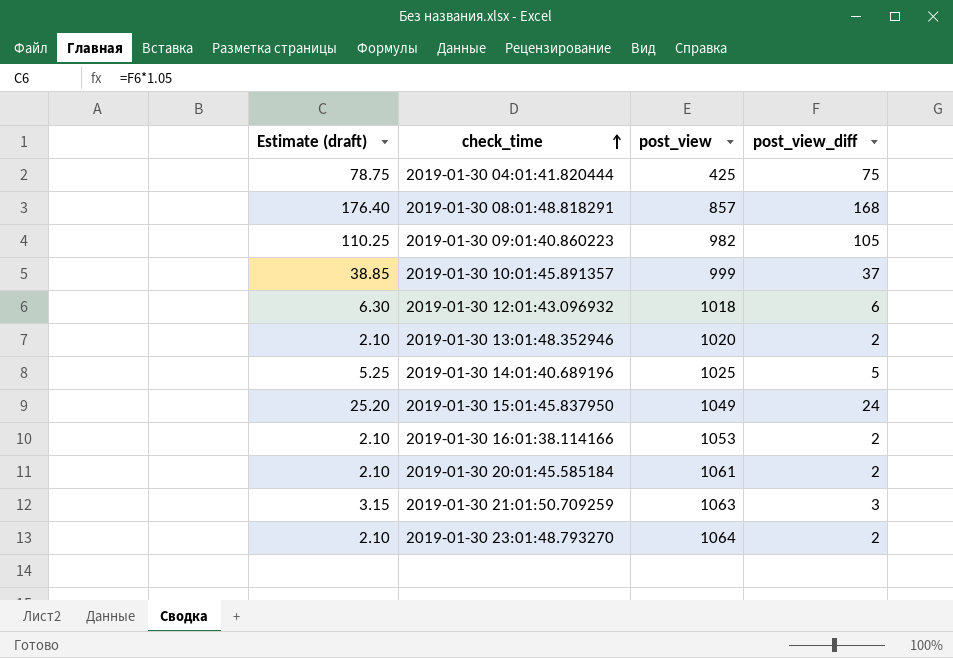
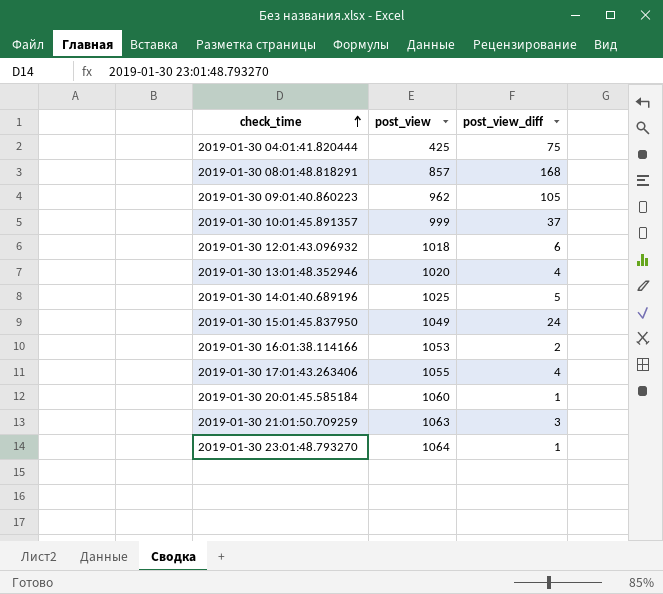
column Estimate (draft) | formula: [post_view_diff] * 1.05 -> none
2019-01-30 09:01:40.860223 | post_view: 982 -> 962
2019-01-30 13:01:48.352946 | post_view_diff: 2 -> 4
row 2019-01-30 17:01:43.263406: none -> 1055 | 4
2019-01-30 20:01:45.585184 | post_view: 1061 -> 1060
2019-01-30 20:01:45.585184 | post_view_diff: 2 -> 1
2019-01-30 23:01:48.793270 | post_view_diff: 2 -> 1

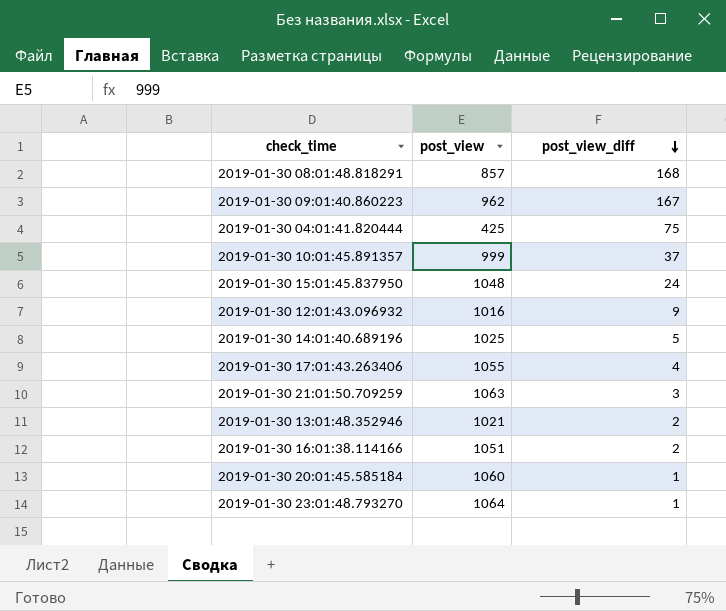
row order: check_time ascending -> post_view_diff descending
2019-01-30 09:01:40.860223 | post_view_diff: 105 -> 167
2019-01-30 15:01:45.837950 | post_view: 1049 -> 1048
2019-01-30 12:01:43.096932 | post_view: 1018 -> 1016
2019-01-30 12:01:43.096932 | post_view_diff: 6 -> 9
2019-01-30 13:01:48.352946 | post_view: 1020 -> 1021
2019-01-30 13:01:48.352946 | post_view_diff: 4 -> 2
2019-01-30 16:01:38.114166 | post_view: 1053 -> 1051

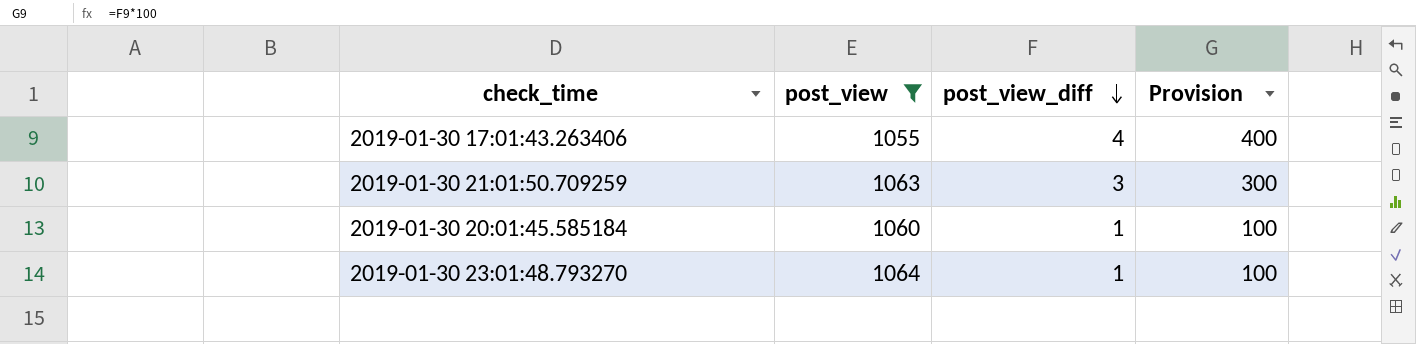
filter: none -> post_view >= 1055
column Provision | formula: none -> [post_view_diff] * 100

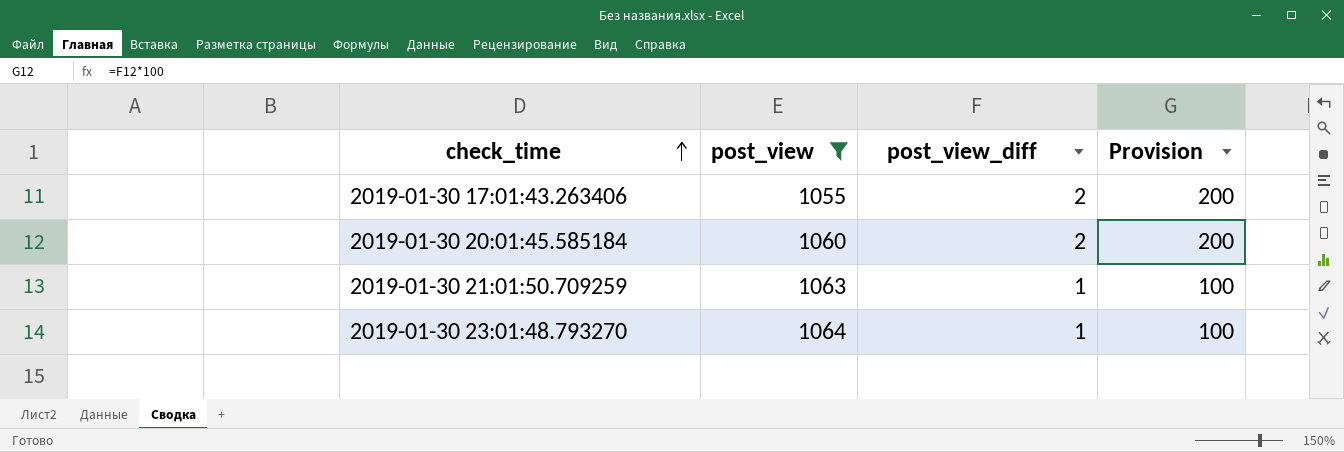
row order: post_view_diff descending -> check_time ascending
2019-01-30 17:01:43.263406 | post_view_diff: 4 -> 2
2019-01-30 17:01:43.263406 | Provision: 400 -> 200
2019-01-30 20:01:45.585184 | post_view_diff: 1 -> 2
2019-01-30 20:01:45.585184 | Provision: 100 -> 200
2019-01-30 21:01:50.709259 | post_view_diff: 3 -> 1
2019-01-30 21:01:50.709259 | Provision: 300 -> 100

